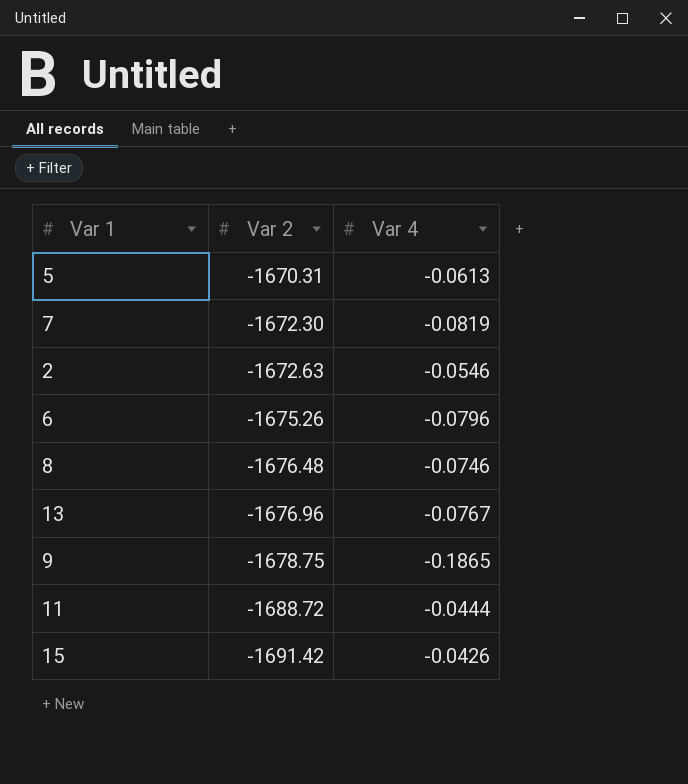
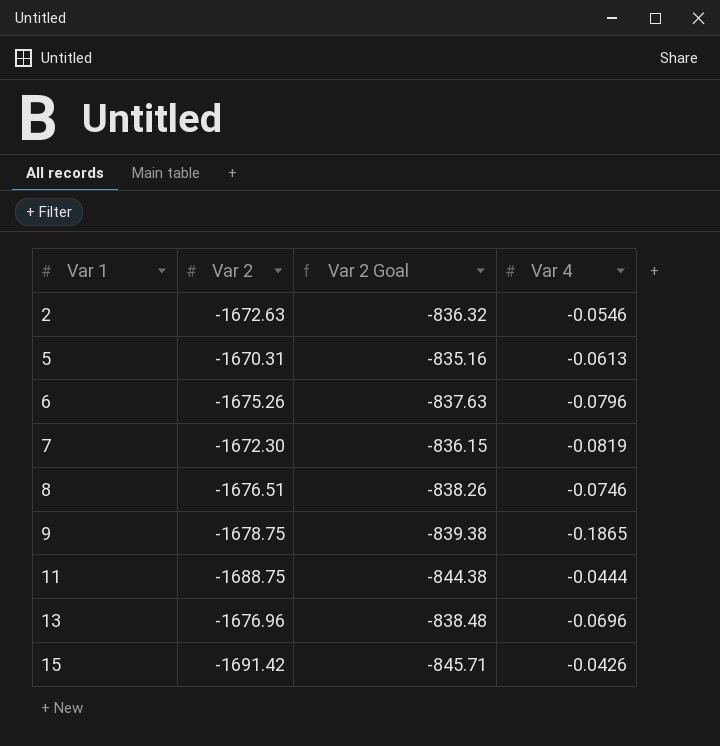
row order: Var 2 descending -> Var 1 ascending
column Var 2 Goal | formula: none -> [Var 2] * 0.5
8 | Var 2: -1676.48 -> -1676.51
11 | Var 2: -1688.72 -> -1688.75
13 | Var 4: -0.0767 -> -0.0696

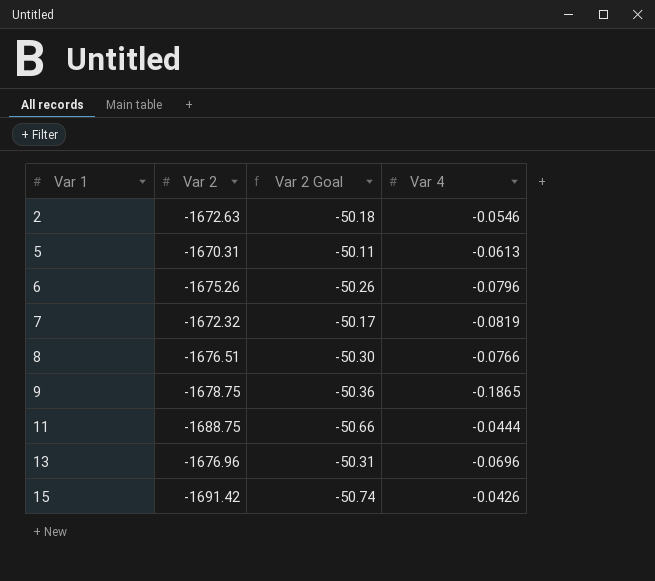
column Var 2 Goal | formula: [Var 2] * 0.5 -> [Var 2] * 0.03
7 | Var 2: -1672.30 -> -1672.32
8 | Var 4: -0.0746 -> -0.0766

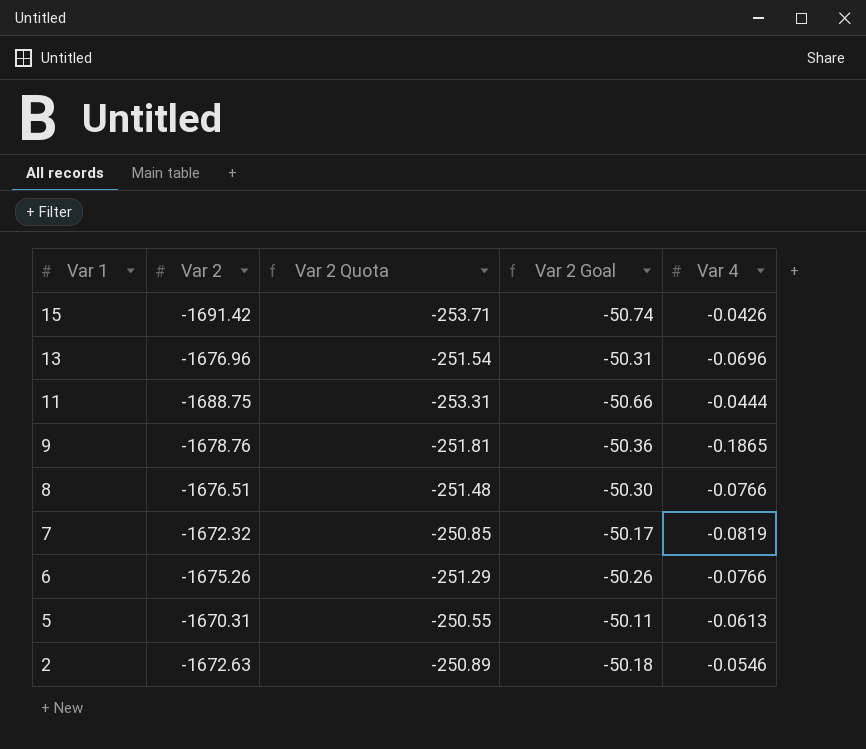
row order: Var 1 ascending -> Var 1 descending
column Var 2 Quota | formula: none -> [Var 2] * 0.15
9 | Var 2: -1678.75 -> -1678.76
6 | Var 4: -0.0796 -> -0.0766

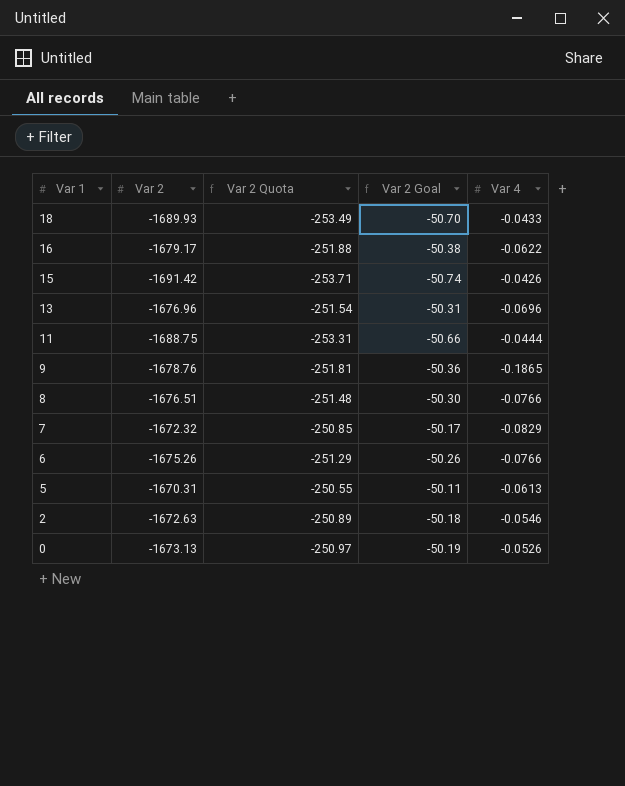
row 18: none -> -1689.93 | -253.49 | -50.70 | -0.0433
row 16: none -> -1679.17 | -251.88 | -50.38 | -0.0622
7 | Var 4: -0.0819 -> -0.0829
row 0: none -> -1673.13 | -250.97 | -50.19 | -0.0526

